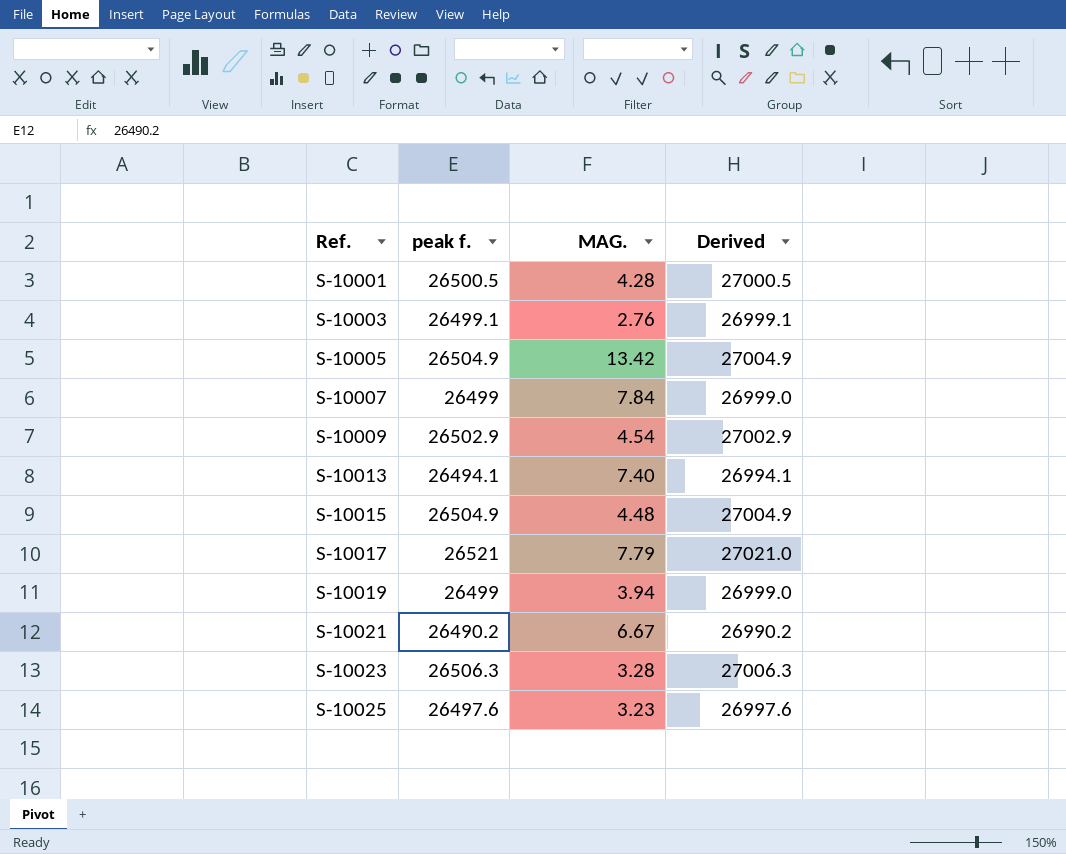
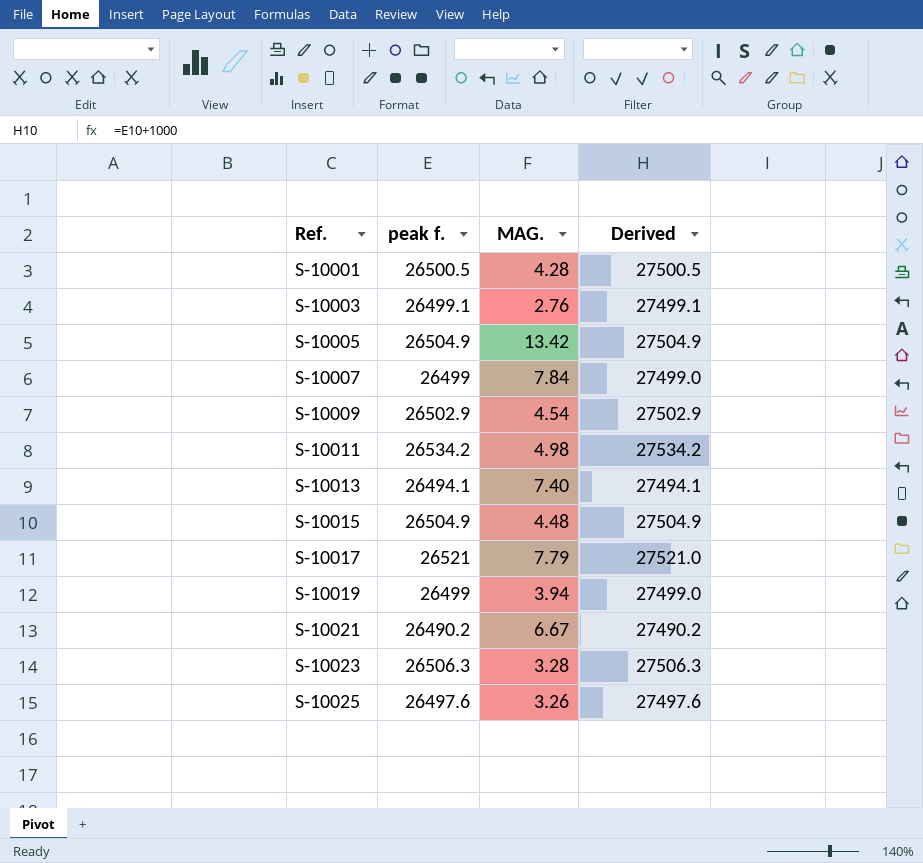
column Derived | formula: [peak f.] + 500 -> [peak f.] + 1000
row S-10011: none -> 26534.2 | 4.98 | 27534.2
S-10025 | MAG.: 3.23 -> 3.26

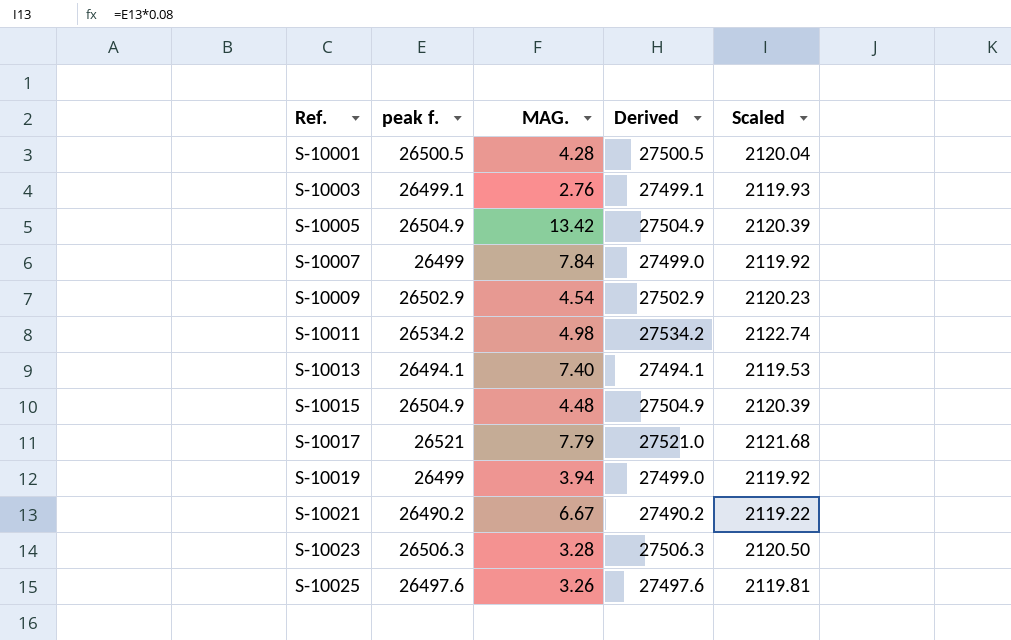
column Scaled | formula: none -> [peak f.] * 0.08

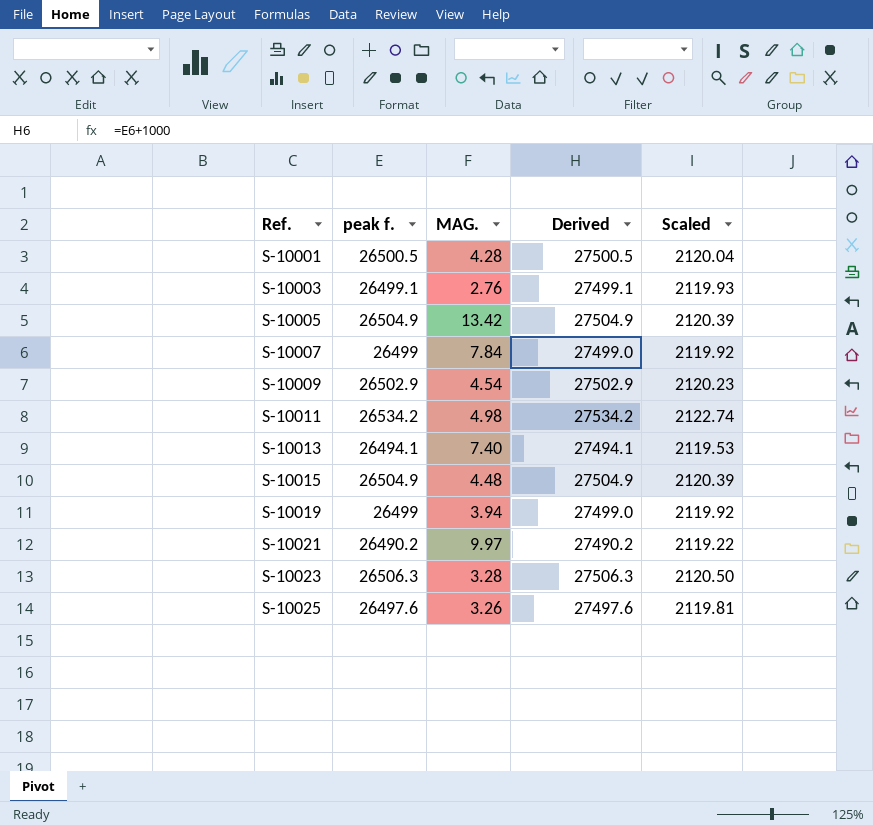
row S-10017: 26521 | 7.79 | 27521.0 | 2121.68 -> none
S-10021 | MAG.: 6.67 -> 9.97

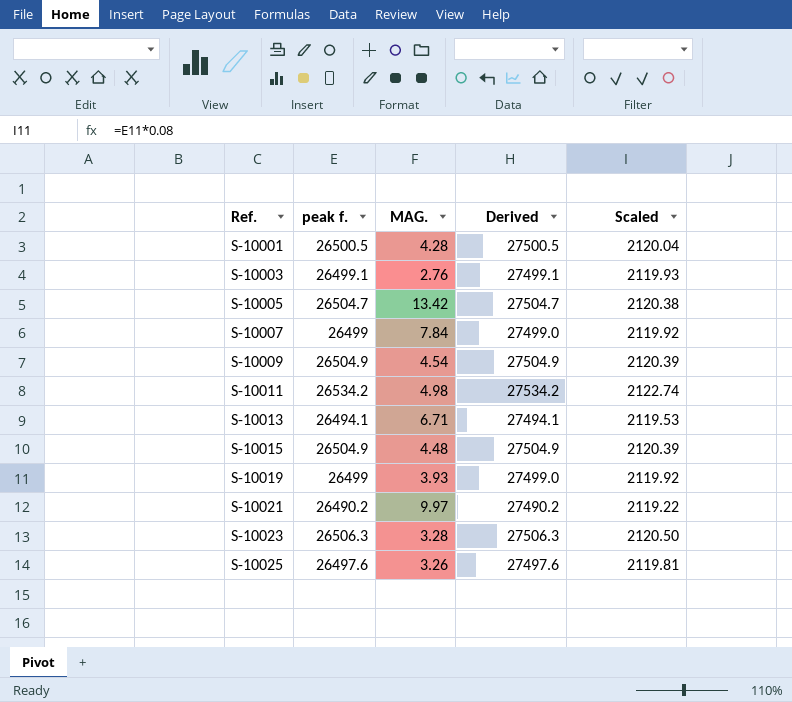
S-10005 | peak f.: 26504.9 -> 26504.7
S-10005 | Derived: 27504.9 -> 27504.7
S-10005 | Scaled: 2120.39 -> 2120.38
S-10009 | peak f.: 26502.9 -> 26504.9
S-10009 | Derived: 27502.9 -> 27504.9
S-10009 | Scaled: 2120.23 -> 2120.39
S-10013 | MAG.: 7.40 -> 6.71
S-10019 | MAG.: 3.94 -> 3.93

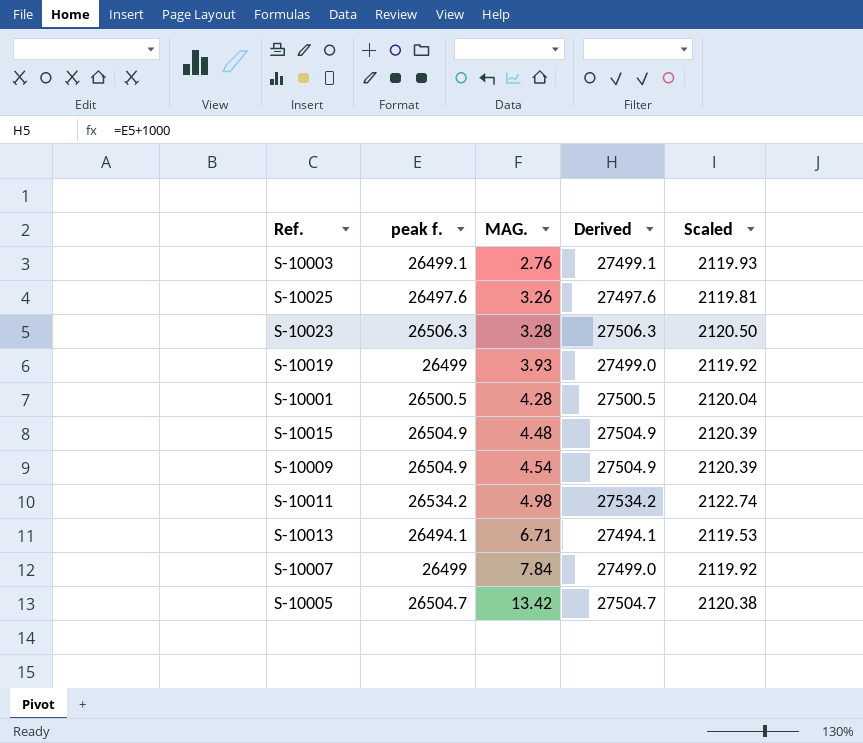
row order: Ref. ascending -> MAG. ascending
row S-10021: 26490.2 | 9.97 | 27490.2 | 2119.22 -> none

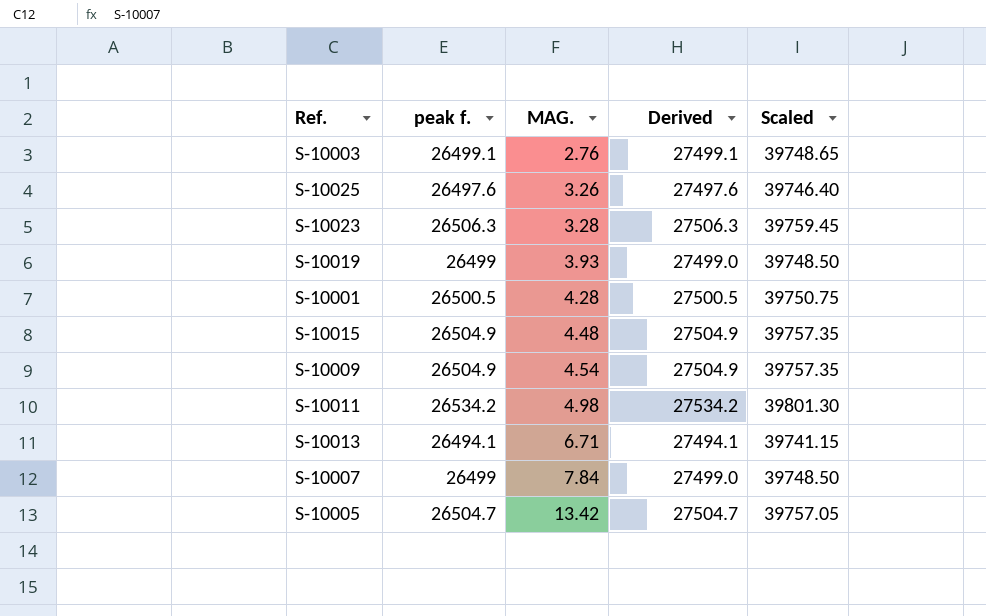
column Scaled | formula: [peak f.] * 0.08 -> [peak f.] * 1.5

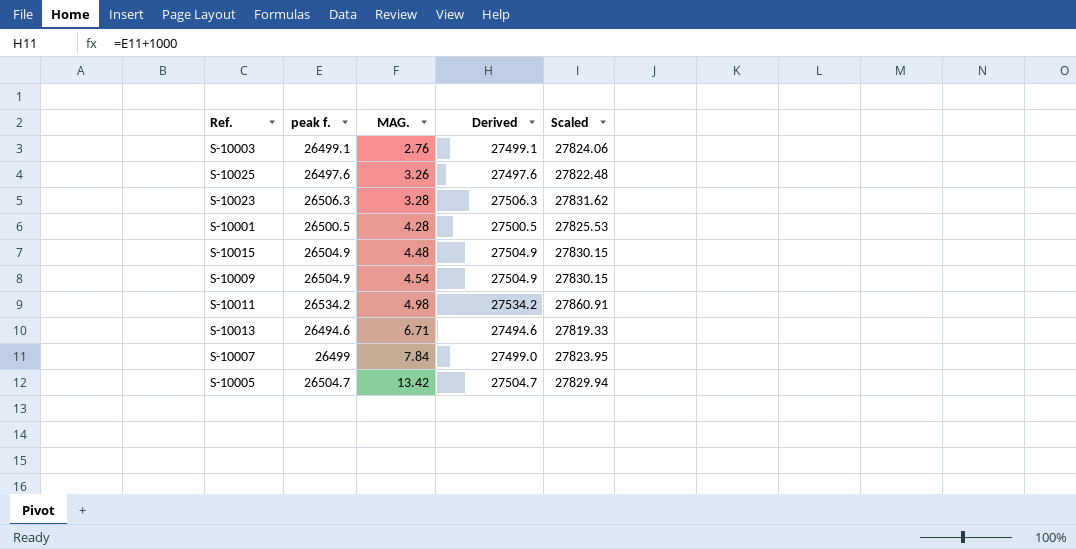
column Scaled | formula: [peak f.] * 1.5 -> [peak f.] * 1.05
row S-10019: 26499 | 3.93 | 27499.0 | 39748.50 -> none
S-10013 | peak f.: 26494.1 -> 26494.6
S-10013 | Derived: 27494.1 -> 27494.6

